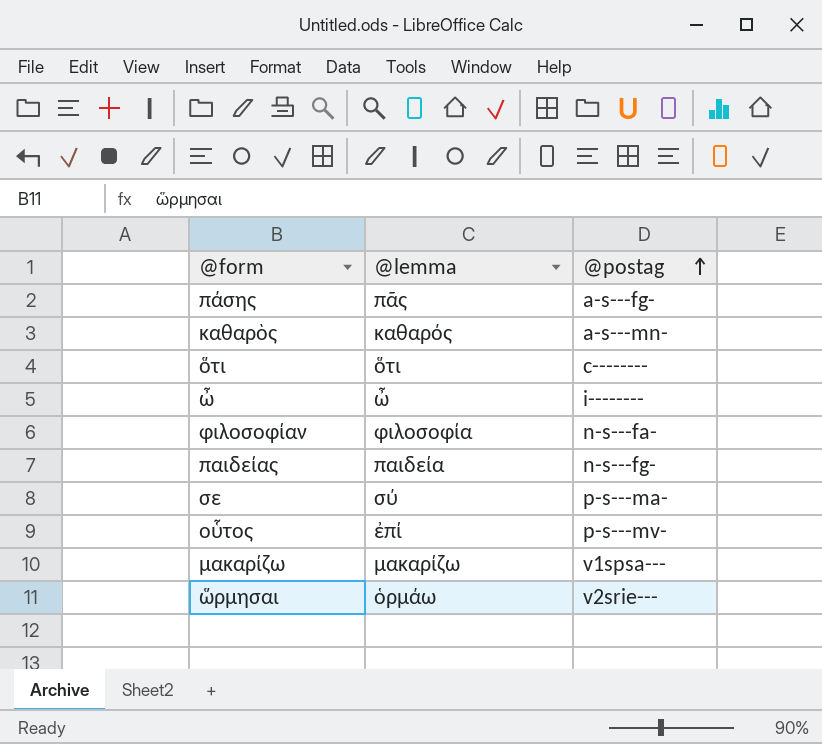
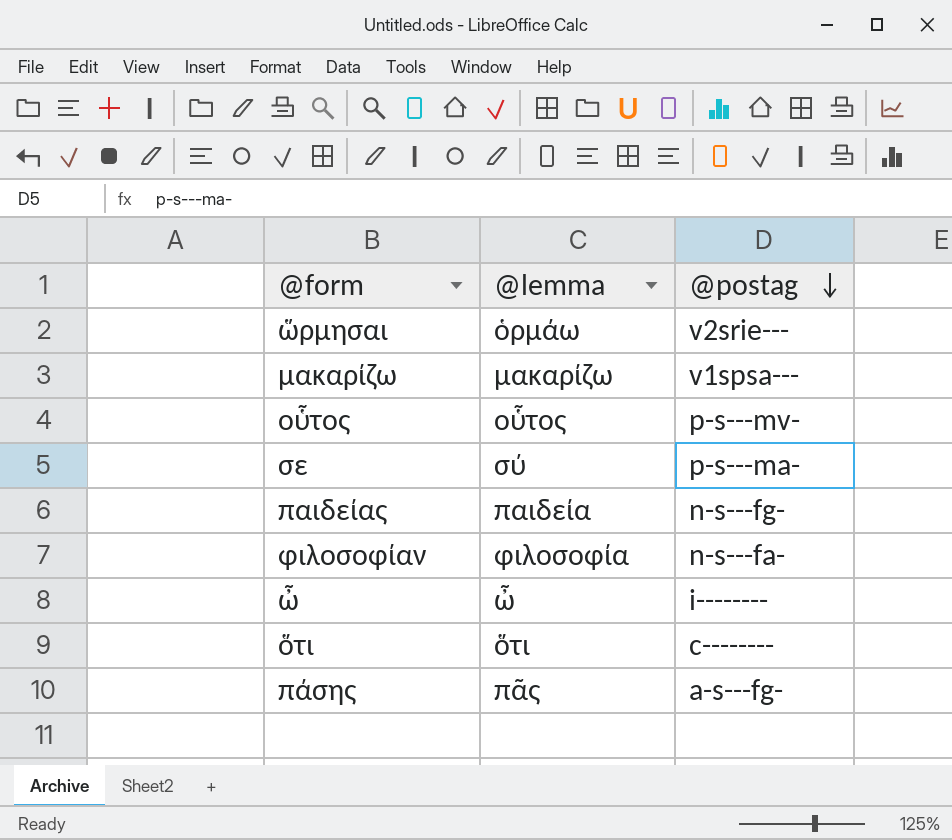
row order: @postag ascending -> @postag descending
row καθαρὸς: καθαρός | a-s---mn- -> none
οὗτος | @lemma: ἐπί -> οὗτος

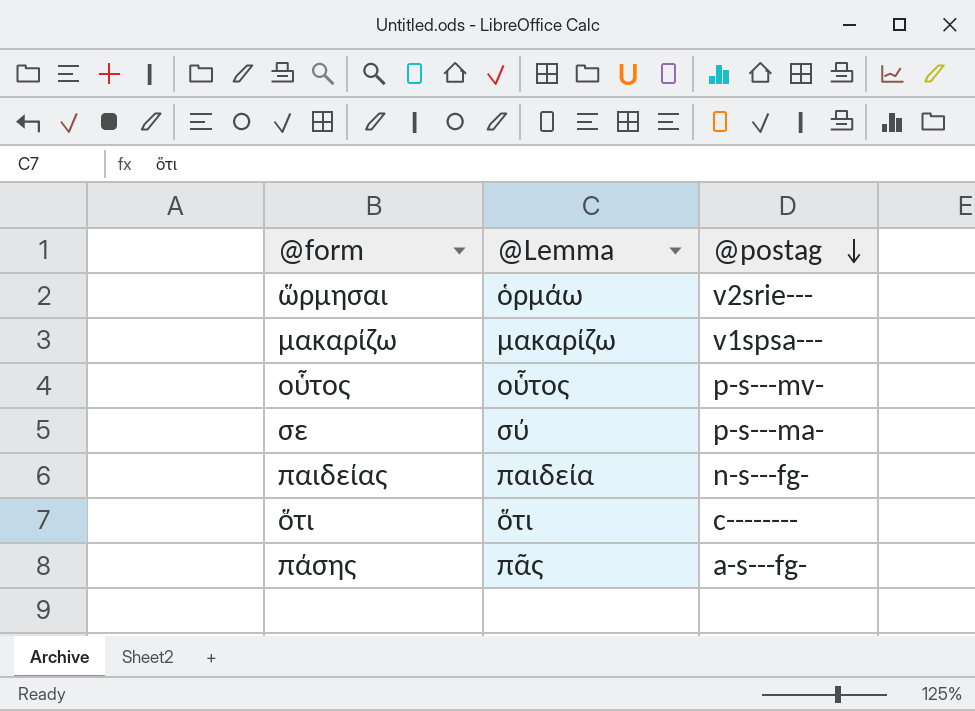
column name: @lemma -> @Lemma
row φιλοσοφίαν: φιλοσοφία | n-s---fa- -> none
row ὦ: ὦ | i-------- -> none

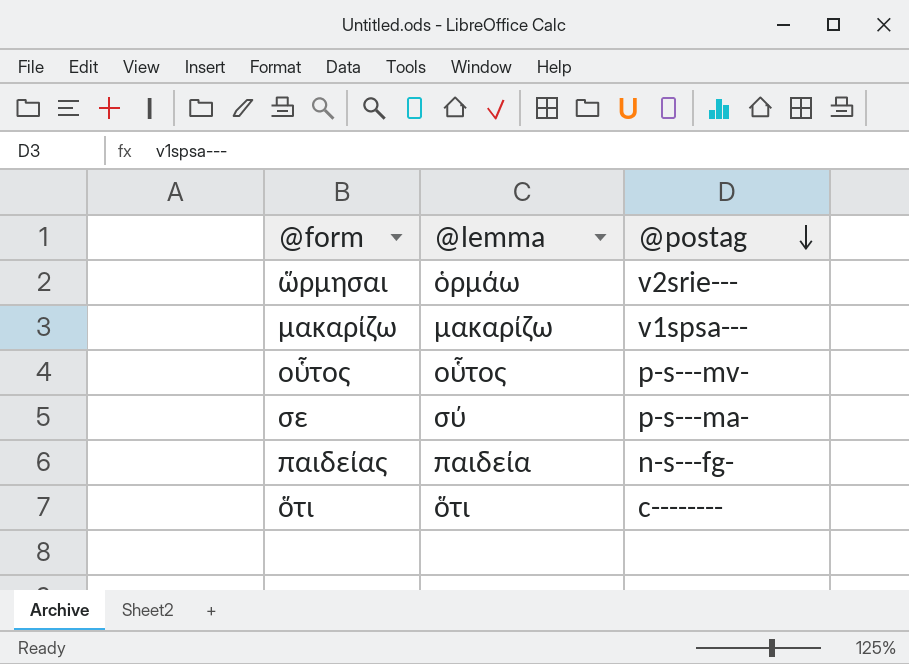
column name: @Lemma -> @lemma
row πάσης: πᾶς | a-s---fg- -> none

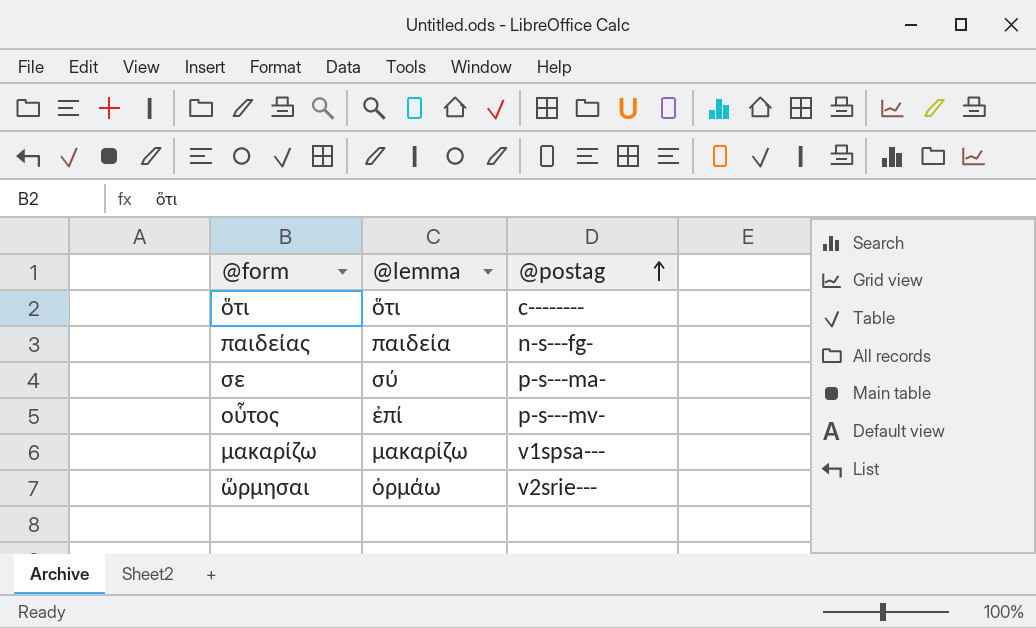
row order: @postag descending -> @postag ascending
οὗτος | @lemma: οὗτος -> ἐπί

